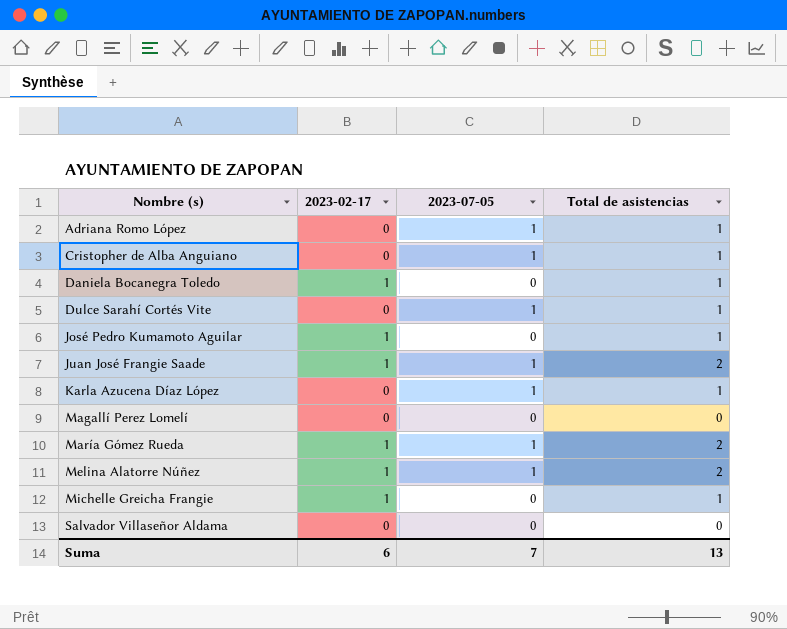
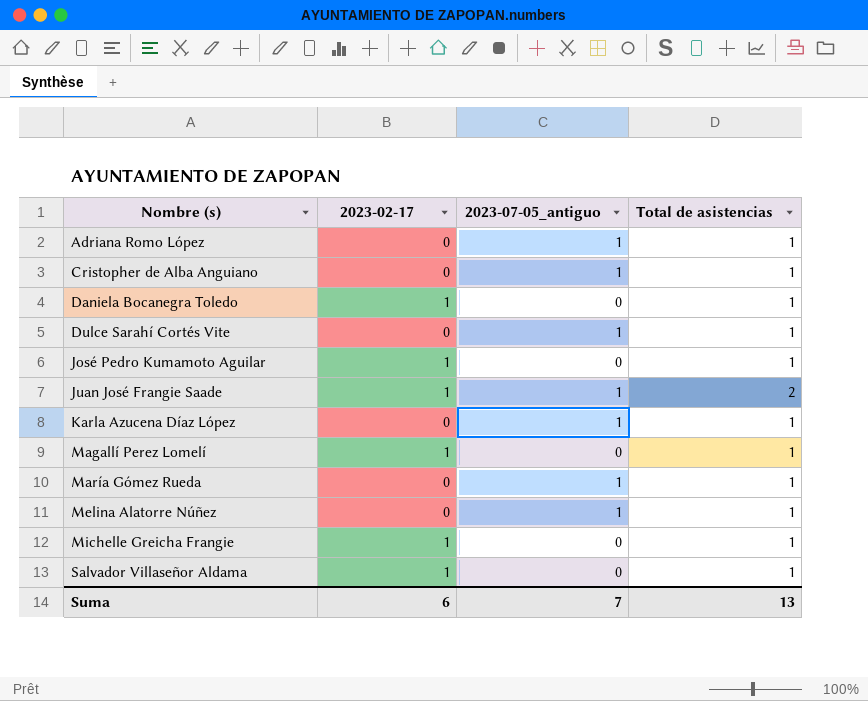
column name: 2023-07-05 -> 2023-07-05_antiguo
Magallí Perez Lomelí | 2023-02-17: 0 -> 1
Magallí Perez Lomelí | Total de asistencias: 0 -> 1
María Gómez Rueda | 2023-02-17: 1 -> 0
María Gómez Rueda | Total de asistencias: 2 -> 1
Melina Alatorre Núñez | 2023-02-17: 1 -> 0
Melina Alatorre Núñez | Total de asistencias: 2 -> 1
Salvador Villaseñor Aldama | 2023-02-17: 0 -> 1
Salvador Villaseñor Aldama | Total de asistencias: 0 -> 1

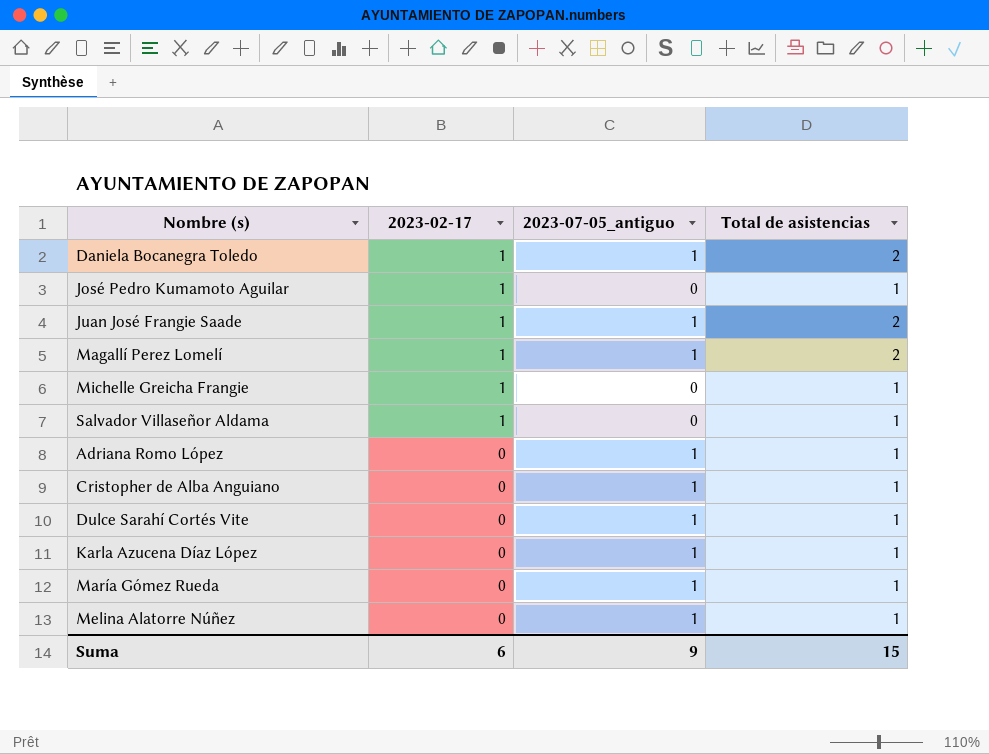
row order: Nombre (s) ascending -> 2023-02-17 descending
Daniela Bocanegra Toledo | 2023-07-05_antiguo: 0 -> 1
Daniela Bocanegra Toledo | Total de asistencias: 1 -> 2
Magallí Perez Lomelí | 2023-07-05_antiguo: 0 -> 1
Magallí Perez Lomelí | Total de asistencias: 1 -> 2
Suma | 2023-07-05_antiguo: 7 -> 9
Suma | Total de asistencias: 13 -> 15

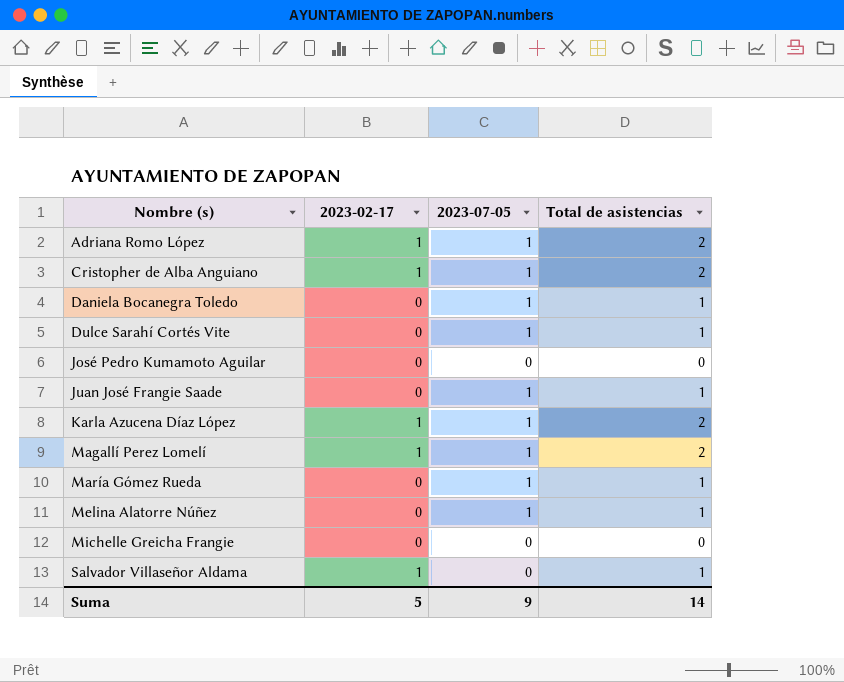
row order: 2023-02-17 descending -> Nombre (s) ascending
column name: 2023-07-05_antiguo -> 2023-07-05
Adriana Romo López | 2023-02-17: 0 -> 1
Adriana Romo López | Total de asistencias: 1 -> 2
Cristopher de Alba Anguiano | 2023-02-17: 0 -> 1
Cristopher de Alba Anguiano | Total de asistencias: 1 -> 2
Daniela Bocanegra Toledo | 2023-02-17: 1 -> 0
Daniela Bocanegra Toledo | Total de asistencias: 2 -> 1
José Pedro Kumamoto Aguilar | 2023-02-17: 1 -> 0
José Pedro Kumamoto Aguilar | Total de asistencias: 1 -> 0
Juan José Frangie Saade | 2023-02-17: 1 -> 0
Juan José Frangie Saade | Total de asistencias: 2 -> 1
Karla Azucena Díaz López | 2023-02-17: 0 -> 1
Karla Azucena Díaz López | Total de asistencias: 1 -> 2
Michelle Greicha Frangie | 2023-02-17: 1 -> 0
Michelle Greicha Frangie | Total de asistencias: 1 -> 0
Suma | 2023-02-17: 6 -> 5
Suma | Total de asistencias: 15 -> 14

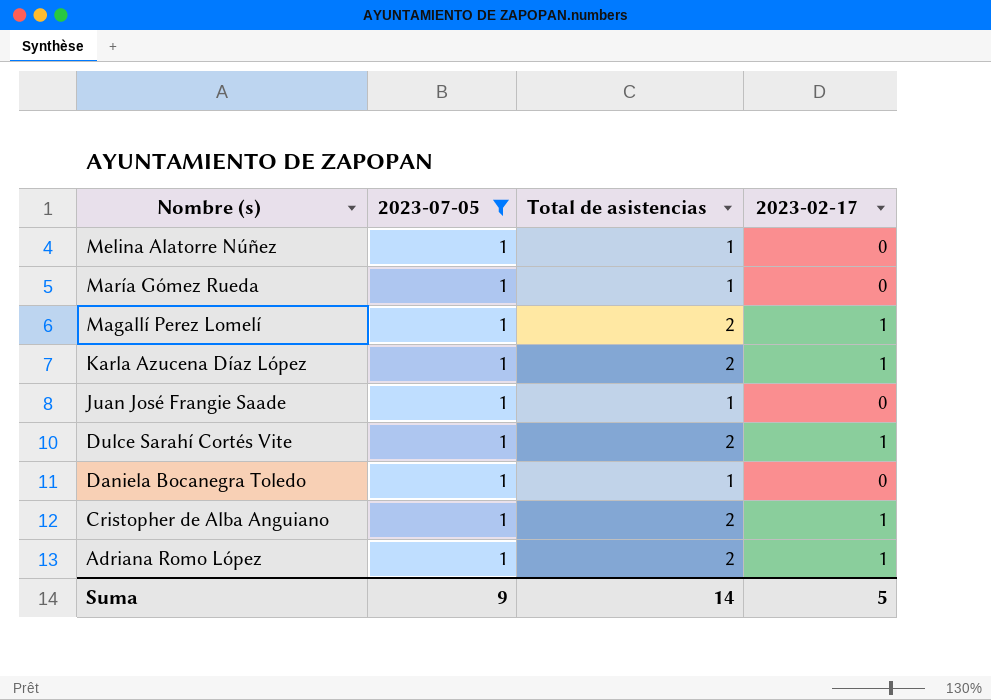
filter: none -> 2023-07-05 = 1
row order: Nombre (s) ascending -> Nombre (s) descending
column 2023-02-17 | position: 2 -> 4
Dulce Sarahí Cortés Vite | Total de asistencias: 1 -> 2
Dulce Sarahí Cortés Vite | 2023-02-17: 0 -> 1

